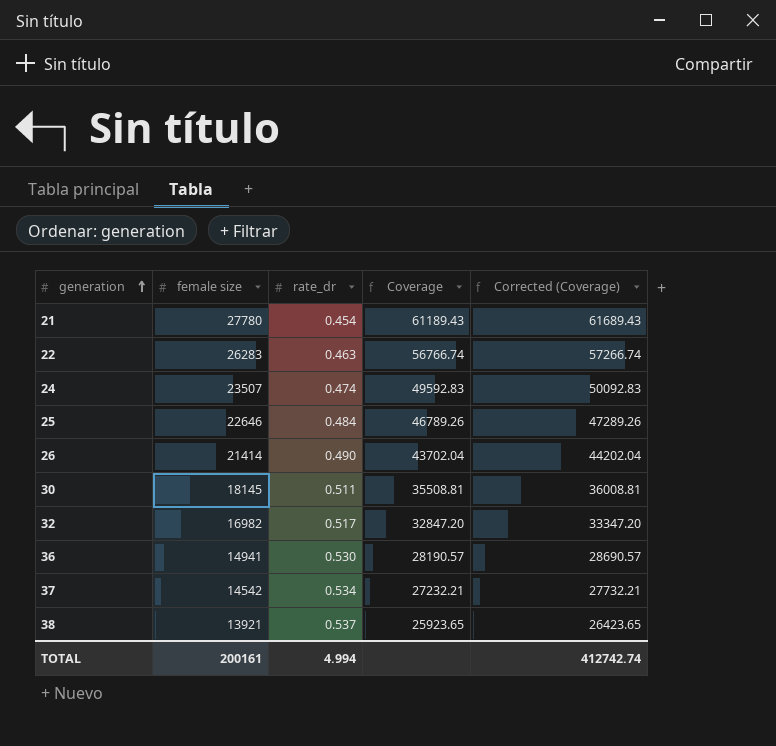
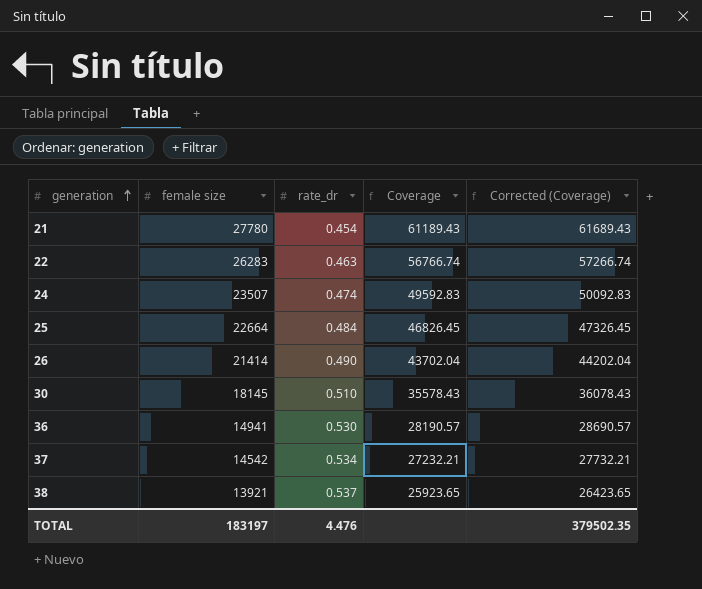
row 32: 16982 | 0.517 | 32847.20 | 33347.20 -> none
25 | female size: 22646 -> 22664
25 | Coverage: 46789.26 -> 46826.45
25 | Corrected (Coverage): 47289.26 -> 47326.45
30 | rate_dr: 0.511 -> 0.510
30 | Coverage: 35508.81 -> 35578.43
30 | Corrected (Coverage): 36008.81 -> 36078.43
TOTAL | female size: 200161 -> 183197
TOTAL | rate_dr: 4.994 -> 4.476
TOTAL | Corrected (Coverage): 412742.74 -> 379502.35

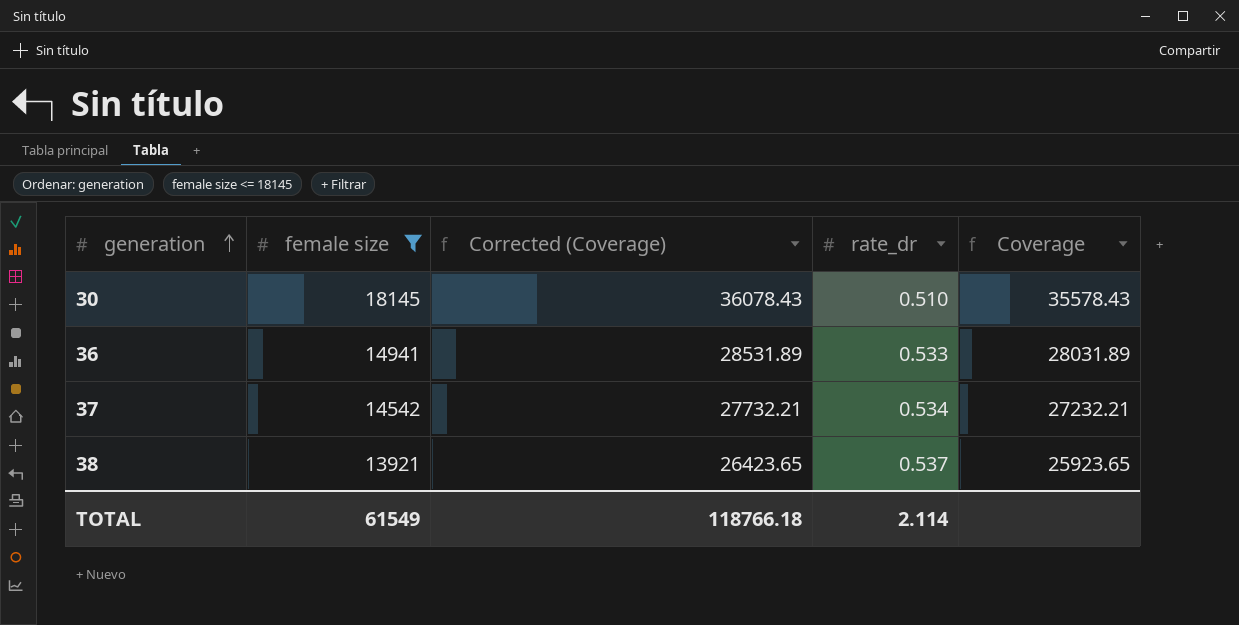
filter: none -> female size <= 18145
column Corrected (Coverage) | position: 5 -> 3
36 | Corrected (Coverage): 28690.57 -> 28531.89
36 | rate_dr: 0.530 -> 0.533
36 | Coverage: 28190.57 -> 28031.89
TOTAL | female size: 183197 -> 61549
TOTAL | Corrected (Coverage): 379502.35 -> 118766.18
TOTAL | rate_dr: 4.476 -> 2.114

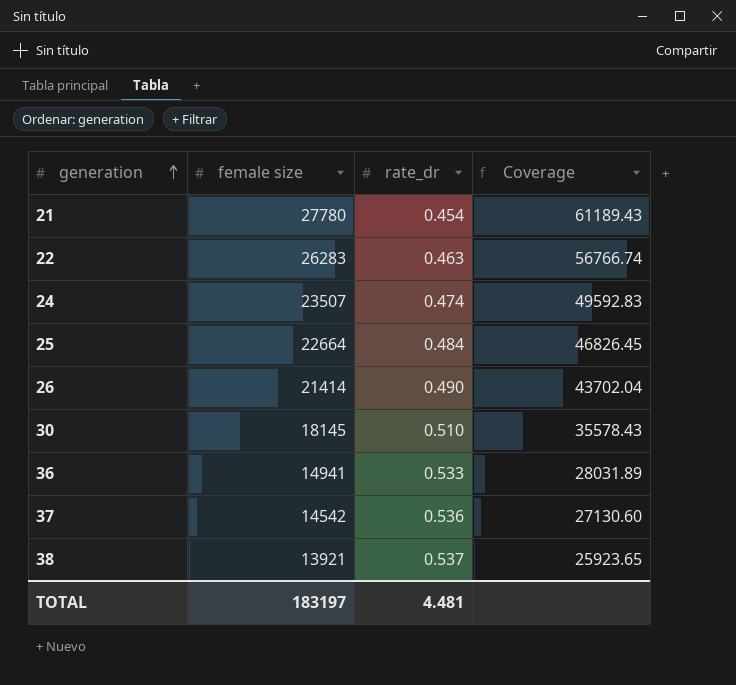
filter: female size <= 18145 -> none
column Corrected (Coverage) | formula: [Coverage] + 500 -> none
37 | rate_dr: 0.534 -> 0.536
37 | Coverage: 27232.21 -> 27130.60
TOTAL | female size: 61549 -> 183197
TOTAL | rate_dr: 2.114 -> 4.481

